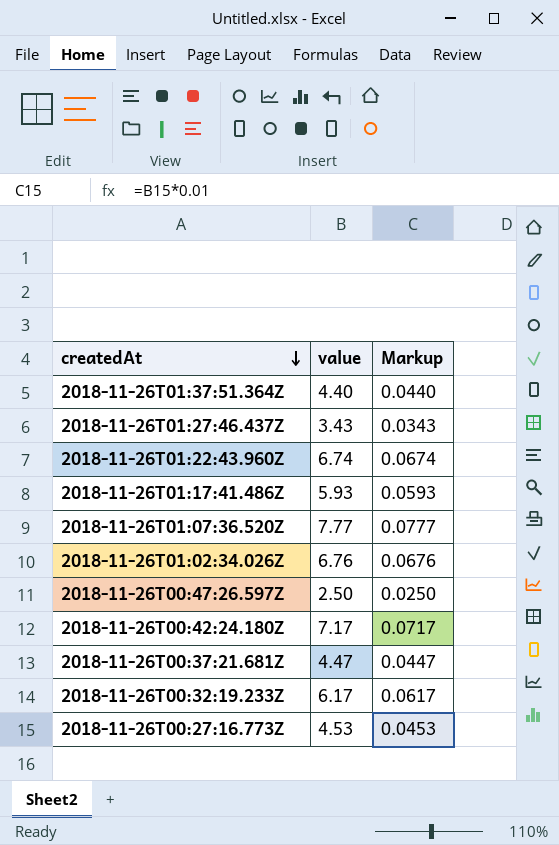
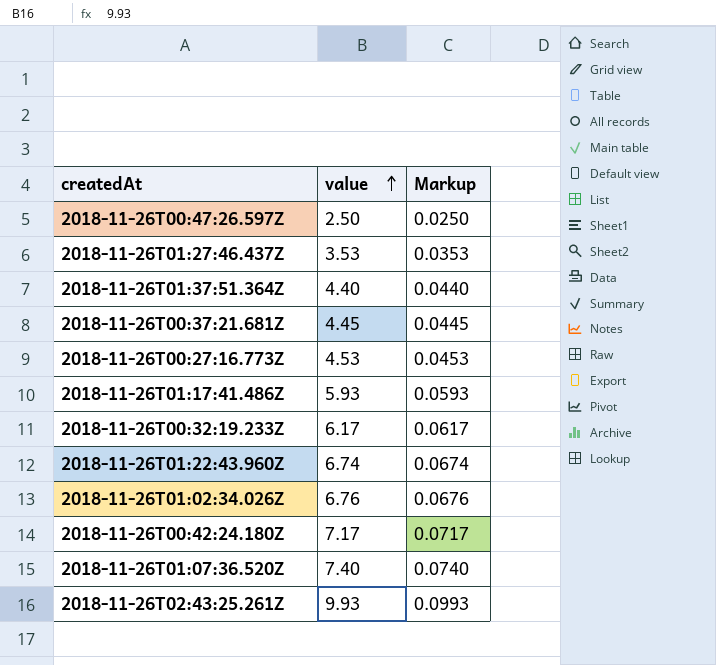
row order: createdAt descending -> value ascending
2018-11-26T01:27:46.437Z | value: 3.43 -> 3.53
2018-11-26T01:27:46.437Z | Markup: 0.0343 -> 0.0353
2018-11-26T00:37:21.681Z | value: 4.47 -> 4.45
2018-11-26T00:37:21.681Z | Markup: 0.0447 -> 0.0445
2018-11-26T01:07:36.520Z | value: 7.77 -> 7.40
2018-11-26T01:07:36.520Z | Markup: 0.0777 -> 0.0740
row 2018-11-26T02:43:25.261Z: none -> 9.93 | 0.0993

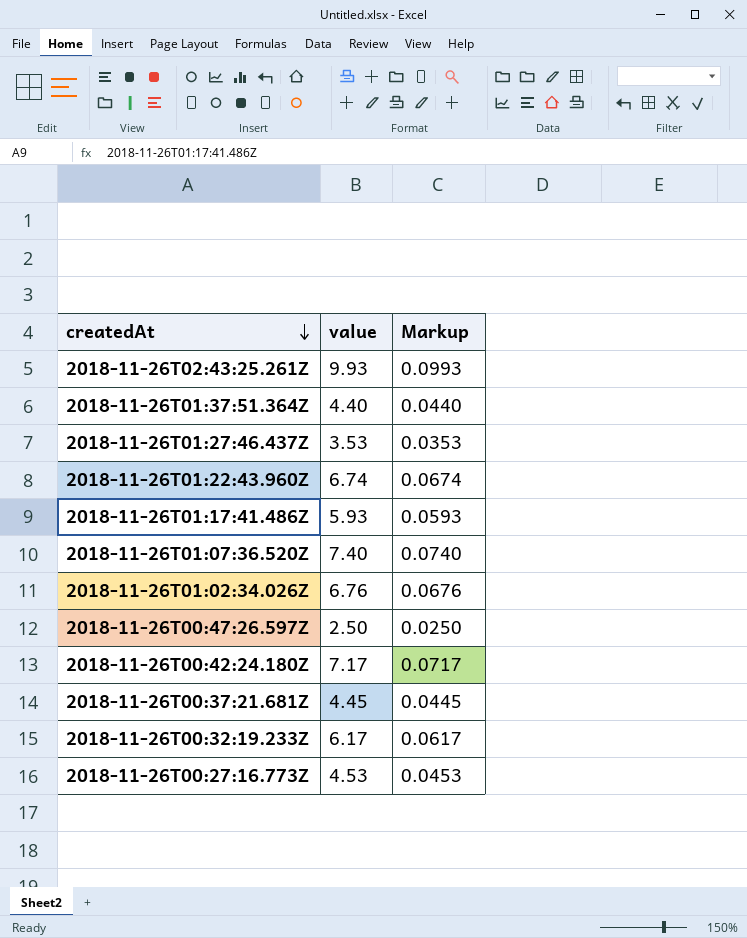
row order: value ascending -> createdAt descending

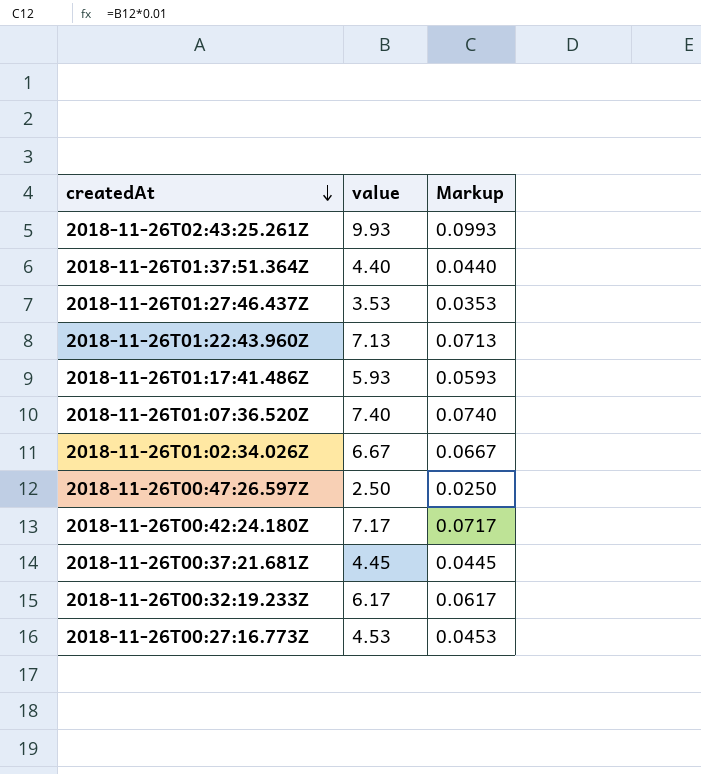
2018-11-26T01:22:43.960Z | value: 6.74 -> 7.13
2018-11-26T01:22:43.960Z | Markup: 0.0674 -> 0.0713
2018-11-26T01:02:34.026Z | value: 6.76 -> 6.67
2018-11-26T01:02:34.026Z | Markup: 0.0676 -> 0.0667

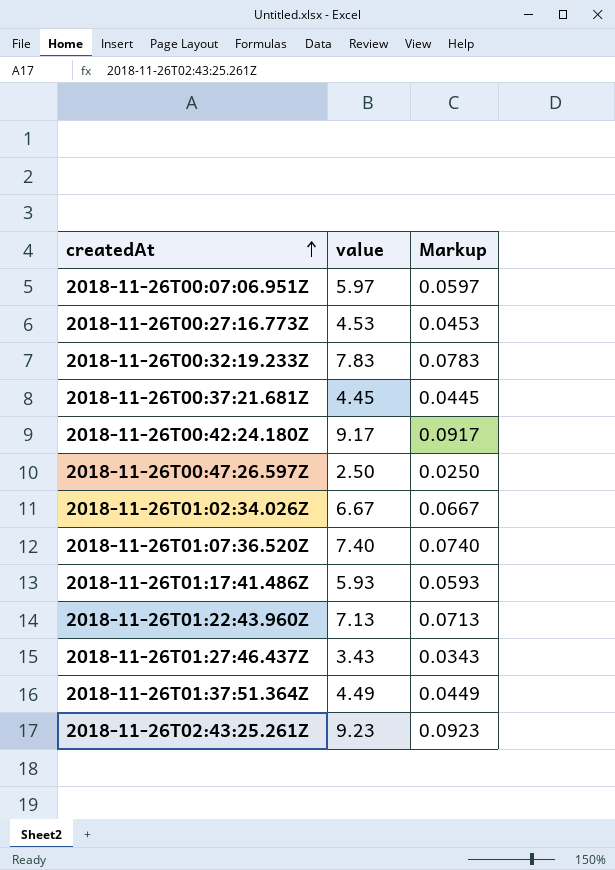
row order: createdAt descending -> createdAt ascending
row 2018-11-26T00:07:06.951Z: none -> 5.97 | 0.0597
2018-11-26T00:32:19.233Z | value: 6.17 -> 7.83
2018-11-26T00:32:19.233Z | Markup: 0.0617 -> 0.0783
2018-11-26T00:42:24.180Z | value: 7.17 -> 9.17
2018-11-26T00:42:24.180Z | Markup: 0.0717 -> 0.0917
2018-11-26T01:27:46.437Z | value: 3.53 -> 3.43
2018-11-26T01:27:46.437Z | Markup: 0.0353 -> 0.0343
2018-11-26T01:37:51.364Z | value: 4.40 -> 4.49
2018-11-26T01:37:51.364Z | Markup: 0.0440 -> 0.0449
2018-11-26T02:43:25.261Z | value: 9.93 -> 9.23
2018-11-26T02:43:25.261Z | Markup: 0.0993 -> 0.0923

